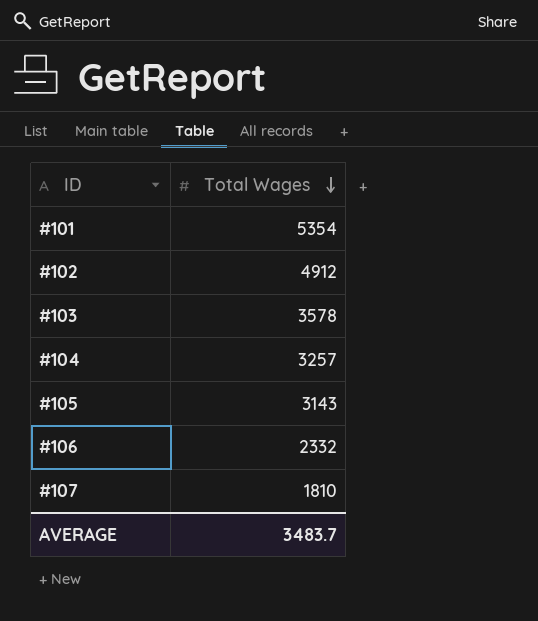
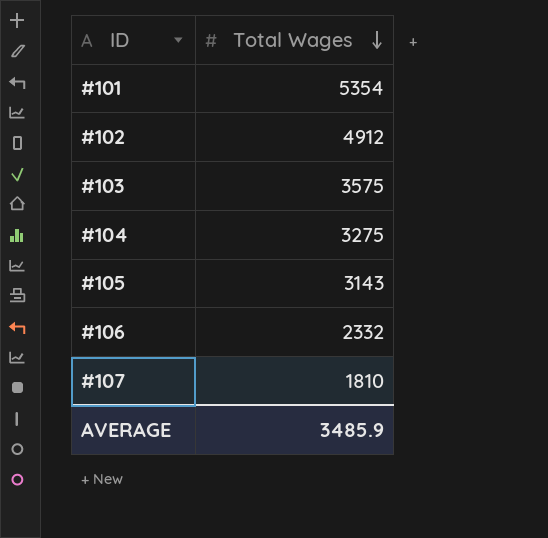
#103 | Total Wages: 3578 -> 3575
#104 | Total Wages: 3257 -> 3275
AVERAGE | Total Wages: 3483.7 -> 3485.9

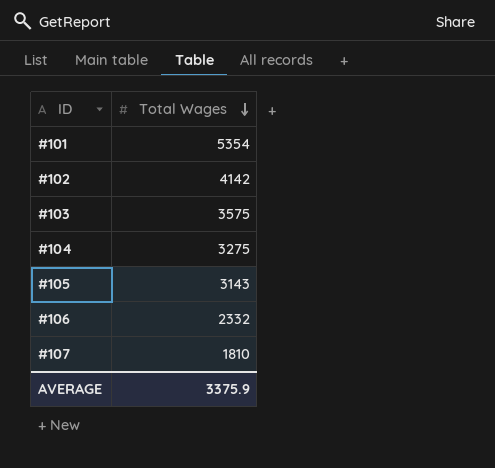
#102 | Total Wages: 4912 -> 4142
AVERAGE | Total Wages: 3485.9 -> 3375.9

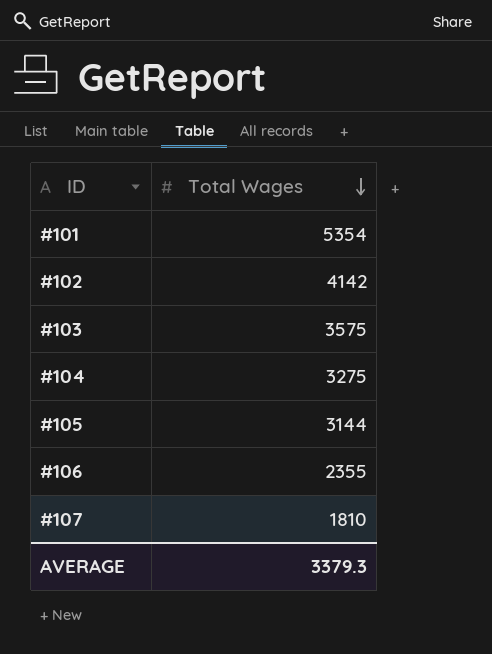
#105 | Total Wages: 3143 -> 3144
#106 | Total Wages: 2332 -> 2355
AVERAGE | Total Wages: 3375.9 -> 3379.3

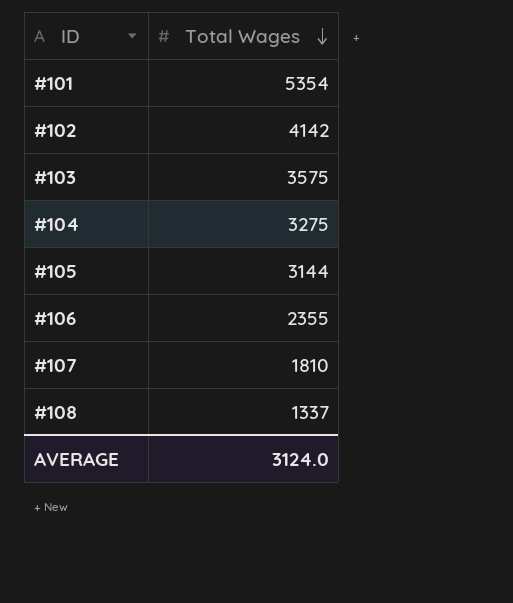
row #108: none -> 1337
AVERAGE | Total Wages: 3379.3 -> 3124.0

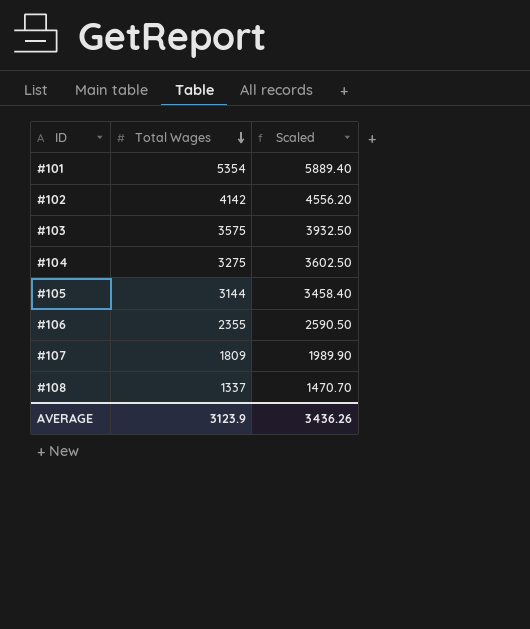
column Scaled | formula: none -> [Total Wages] * 1.1
#107 | Total Wages: 1810 -> 1809
AVERAGE | Total Wages: 3124.0 -> 3123.9

